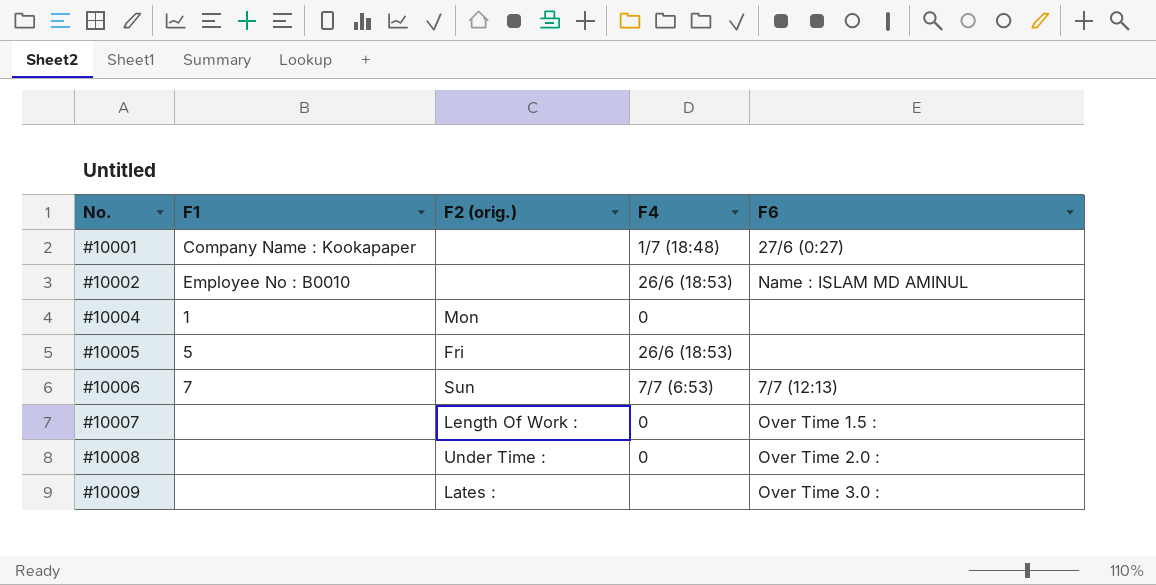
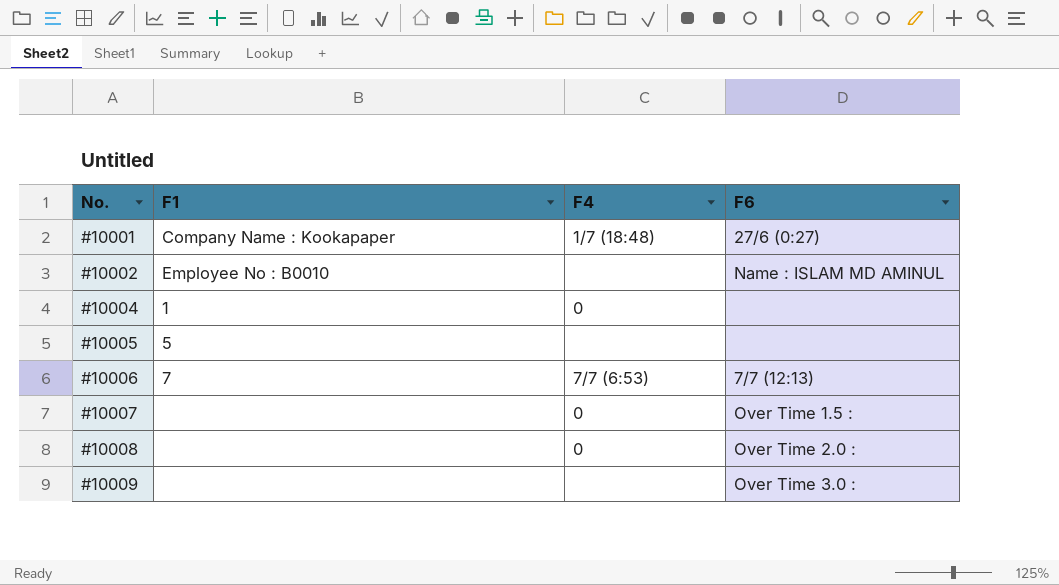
column F2 (orig.) | position: 3 -> none
#10002 | F4: 26/6 (18:53) -> none
#10005 | F4: 26/6 (18:53) -> none

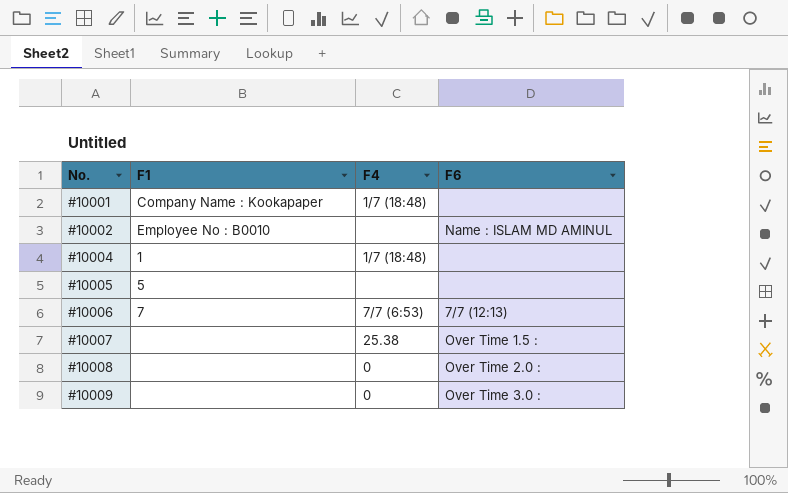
#10001 | F6: 27/6 (0:27) -> none
#10004 | F4: 0 -> 1/7 (18:48)
#10007 | F4: 0 -> 25.38
#10009 | F4: none -> 0

